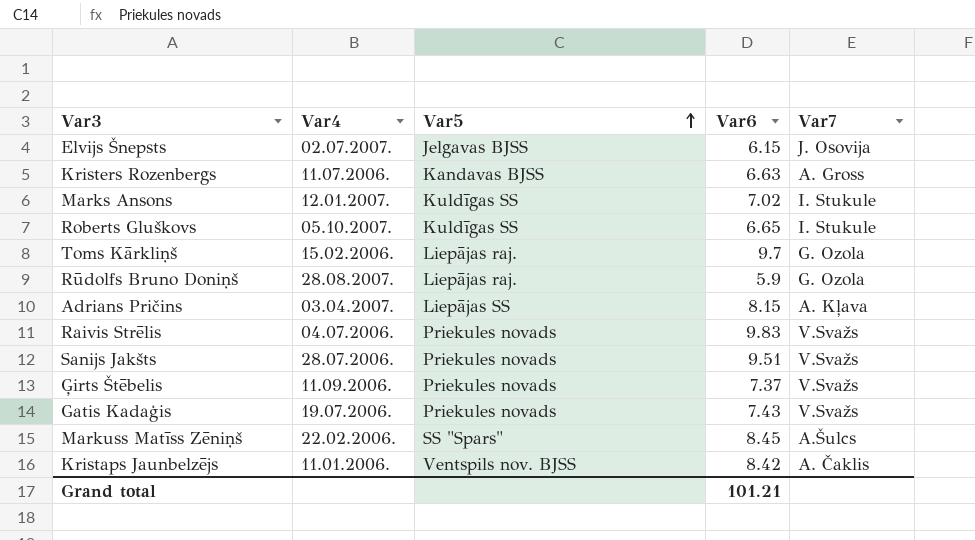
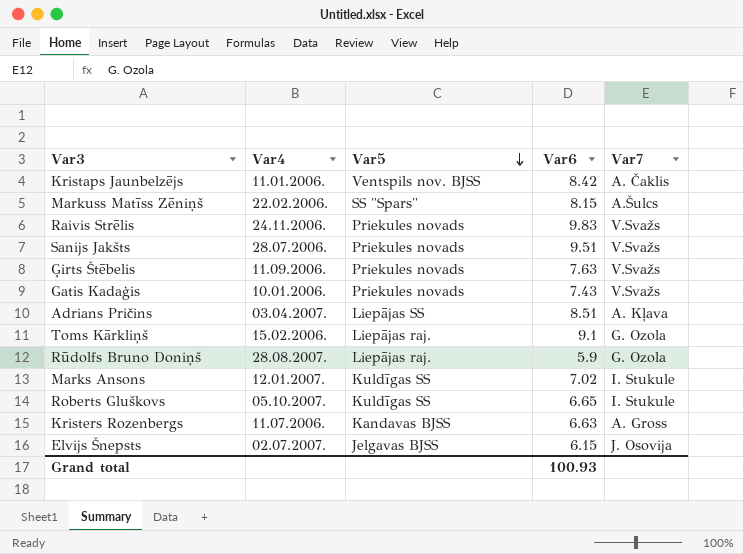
row order: Var5 ascending -> Var5 descending
Markuss Matīss Zēniņš | Var6: 8.45 -> 8.15
Raivis Strēlis | Var4: 04.07.2006. -> 24.11.2006.
Ģirts Štēbelis | Var6: 7.37 -> 7.63
Gatis Kadaģis | Var4: 19.07.2006. -> 10.01.2006.
Adrians Pričins | Var6: 8.15 -> 8.51
Toms Kārkliņš | Var6: 9.7 -> 9.1
Grand total | Var6: 101.21 -> 100.93

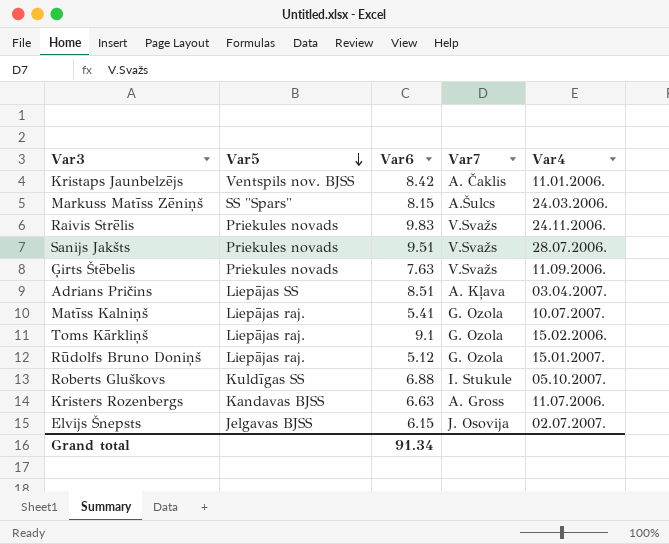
column Var4 | position: 2 -> 5
row Gatis Kadaģis: 10.01.2006. | Priekules novads | 7.43 | V.Svažs -> none
row Marks Ansons: 12.01.2007. | Kuldīgas SS | 7.02 | I. Stukule -> none
Markuss Matīss Zēniņš | Var4: 22.02.2006. -> 24.03.2006.
row Matīss Kalniņš: none -> Liepājas raj. | 5.41 | G. Ozola | 10.07.2007.
Rūdolfs Bruno Doniņš | Var6: 5.9 -> 5.12
Rūdolfs Bruno Doniņš | Var4: 28.08.2007. -> 15.01.2007.
Roberts Gluškovs | Var6: 6.65 -> 6.88
Grand total | Var6: 100.93 -> 91.34

